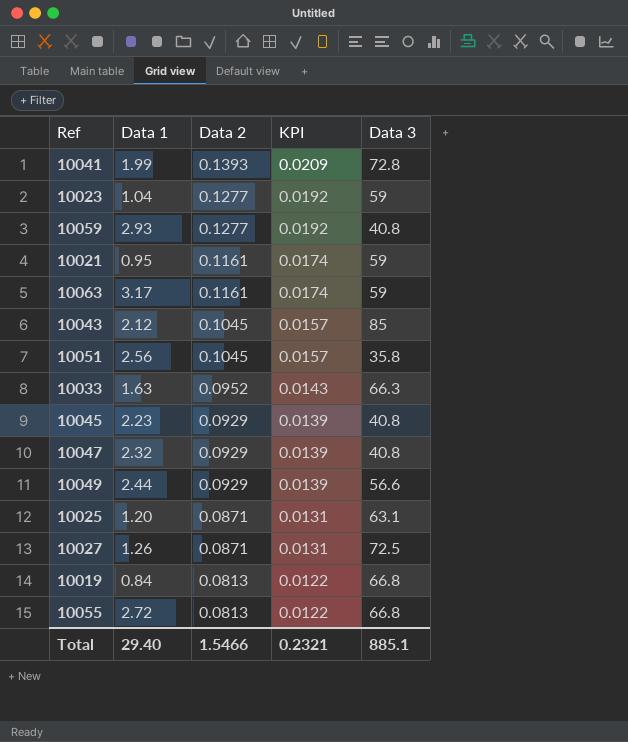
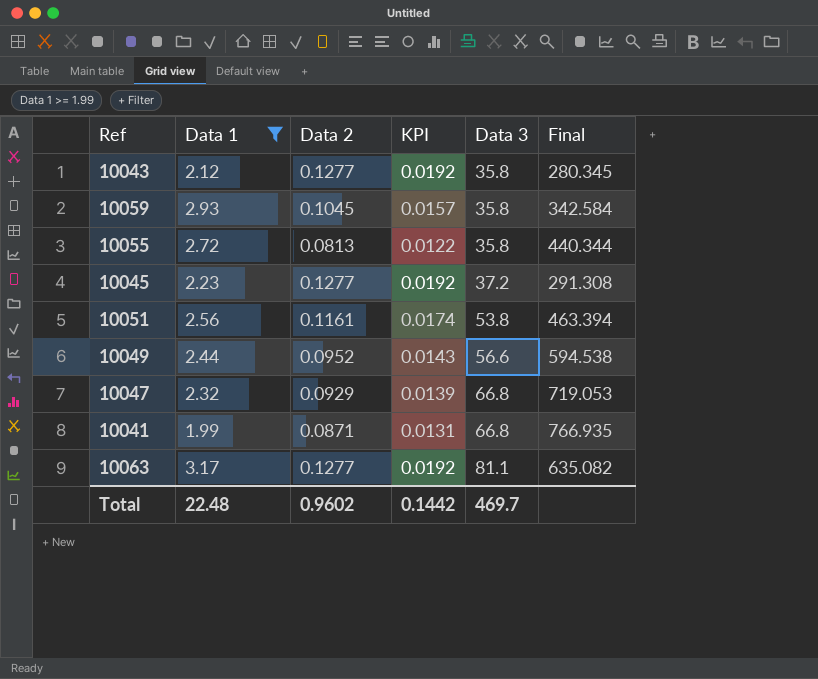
filter: none -> Data 1 >= 1.99
row order: Data 2 descending -> Data 3 ascending
column Final | formula: none -> [Data 3] / [Data 2]
10043 | Data 2: 0.1045 -> 0.1277
10043 | KPI: 0.0157 -> 0.0192
10043 | Data 3: 85 -> 35.8
10059 | Data 2: 0.1277 -> 0.1045
10059 | KPI: 0.0192 -> 0.0157
10059 | Data 3: 40.8 -> 35.8
10055 | Data 3: 66.8 -> 35.8
10045 | Data 2: 0.0929 -> 0.1277
10045 | KPI: 0.0139 -> 0.0192
10045 | Data 3: 40.8 -> 37.2
10051 | Data 2: 0.1045 -> 0.1161
10051 | KPI: 0.0157 -> 0.0174
10051 | Data 3: 35.8 -> 53.8
10049 | Data 2: 0.0929 -> 0.0952
10049 | KPI: 0.0139 -> 0.0143
10047 | Data 3: 40.8 -> 66.8
10041 | Data 2: 0.1393 -> 0.0871
10041 | KPI: 0.0209 -> 0.0131
10041 | Data 3: 72.8 -> 66.8
10063 | Data 2: 0.1161 -> 0.1277
10063 | KPI: 0.0174 -> 0.0192
10063 | Data 3: 59 -> 81.1
Total | Data 1: 29.40 -> 22.48
Total | Data 2: 1.5466 -> 0.9602
Total | KPI: 0.2321 -> 0.1442
Total | Data 3: 885.1 -> 469.7

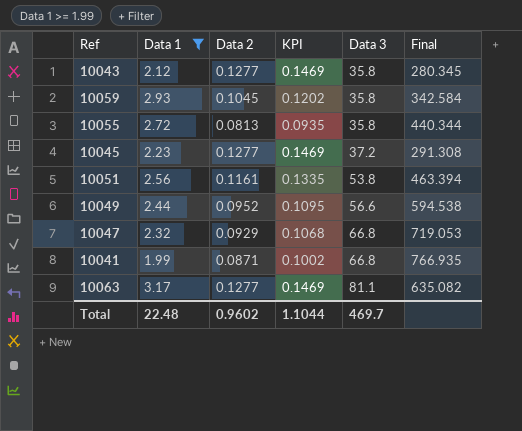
column KPI | formula: [Data 2] * 0.15 -> [Data 2] * 1.15
Total | KPI: 0.1442 -> 1.1044

